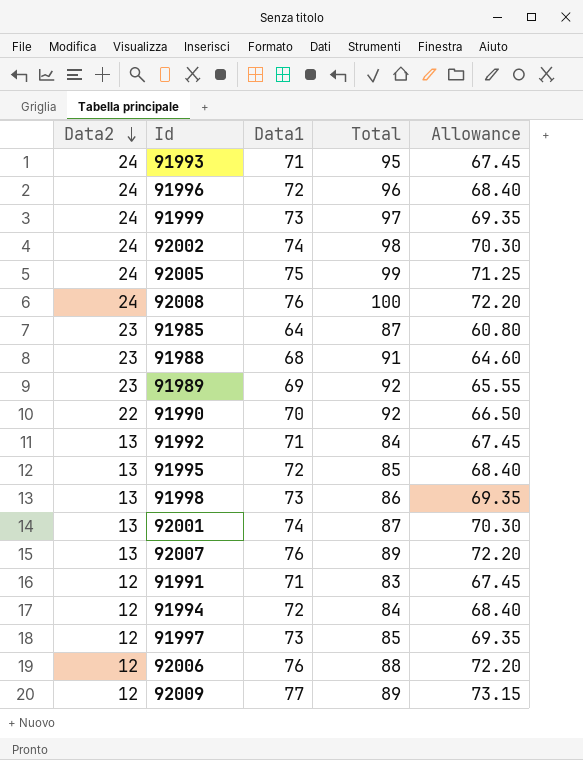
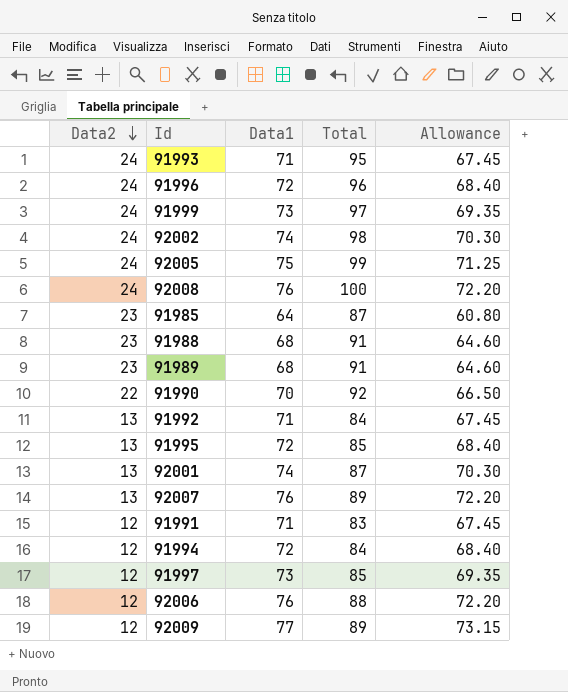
row 91998: 13 | 73 | 86 | 69.35 -> none
91989 | Data1: 69 -> 68
91989 | Total: 92 -> 91
91989 | Allowance: 65.55 -> 64.60

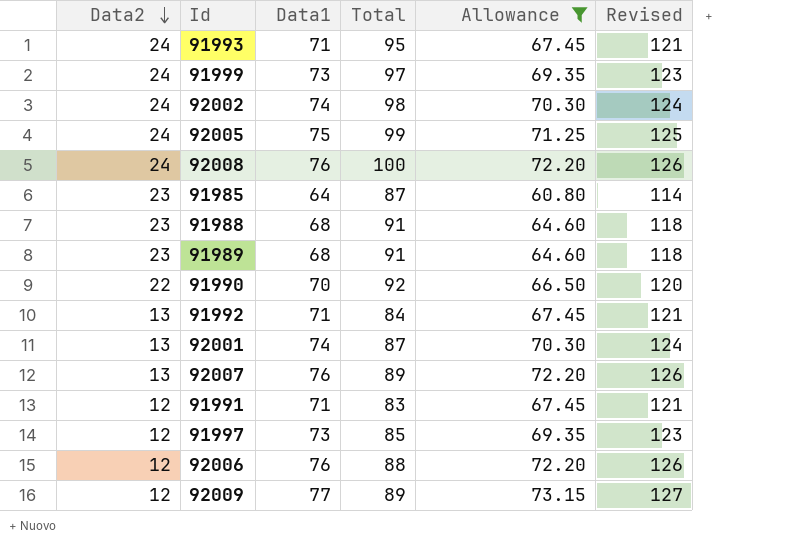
filter: none -> Allowance != 68.40
column Revised | formula: none -> [Data1] + 50

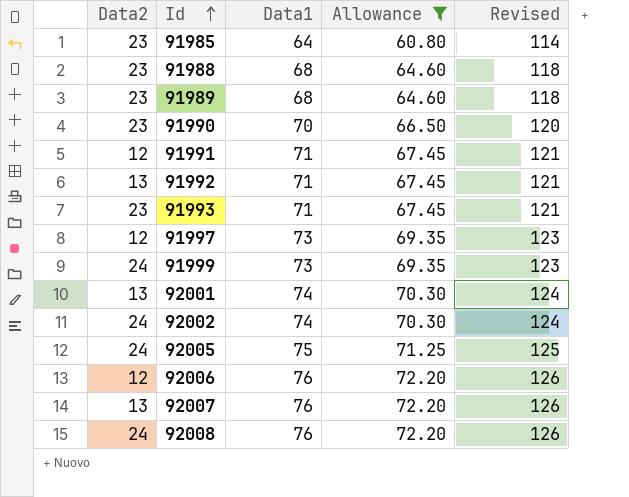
row order: Data2 descending -> Id ascending
column Total | formula: [Data2] + [Data1] -> none
row 92009: 12 | 77 | 89 | 73.15 | 127 -> none
91990 | Data2: 22 -> 23
91993 | Data2: 24 -> 23

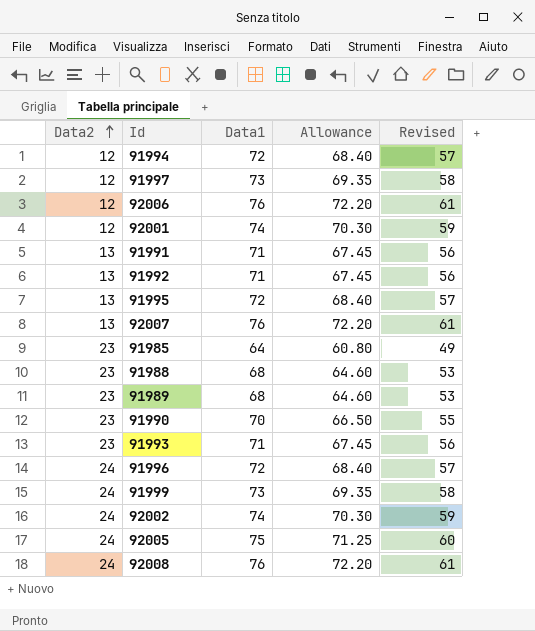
filter: Allowance != 68.40 -> none
row order: Id ascending -> Data2 ascending
column Revised | formula: [Data1] + 50 -> [Data1] - 15
92001 | Data2: 13 -> 12
91991 | Data2: 12 -> 13

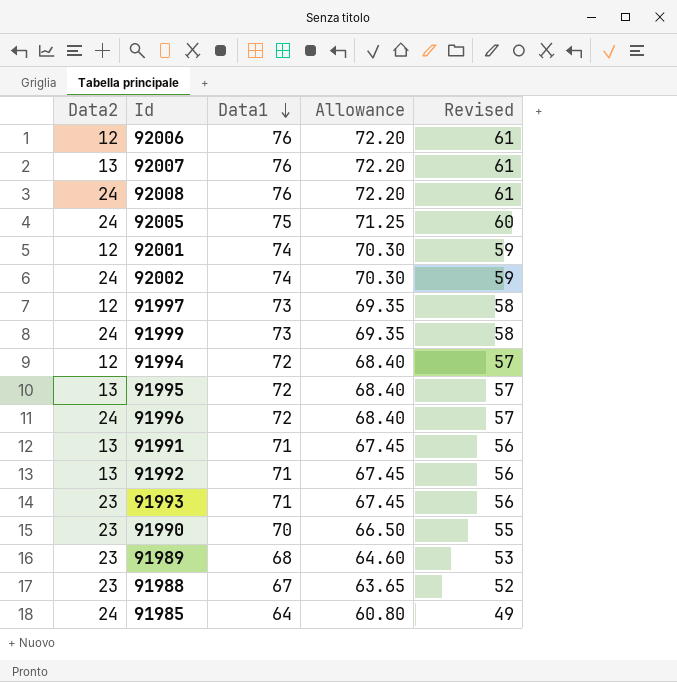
row order: Data2 ascending -> Data1 descending
91988 | Data1: 68 -> 67
91988 | Allowance: 64.60 -> 63.65
91988 | Revised: 53 -> 52
91985 | Data2: 23 -> 24

